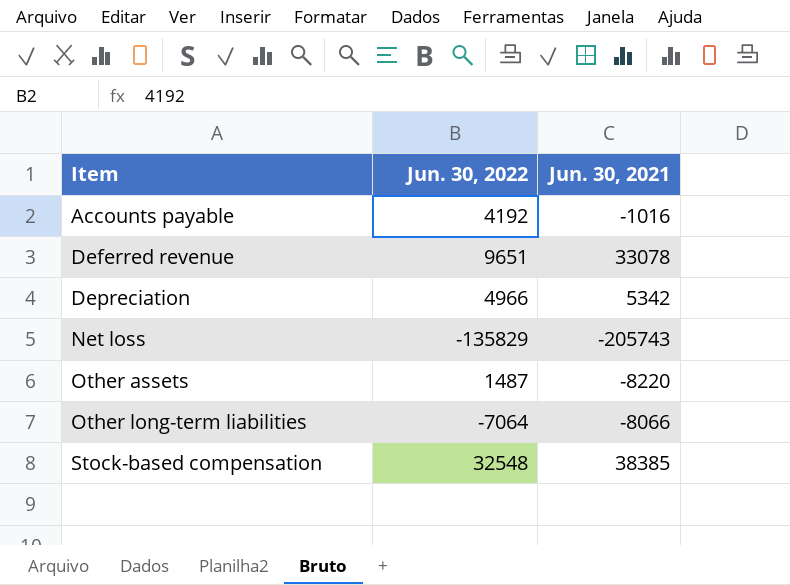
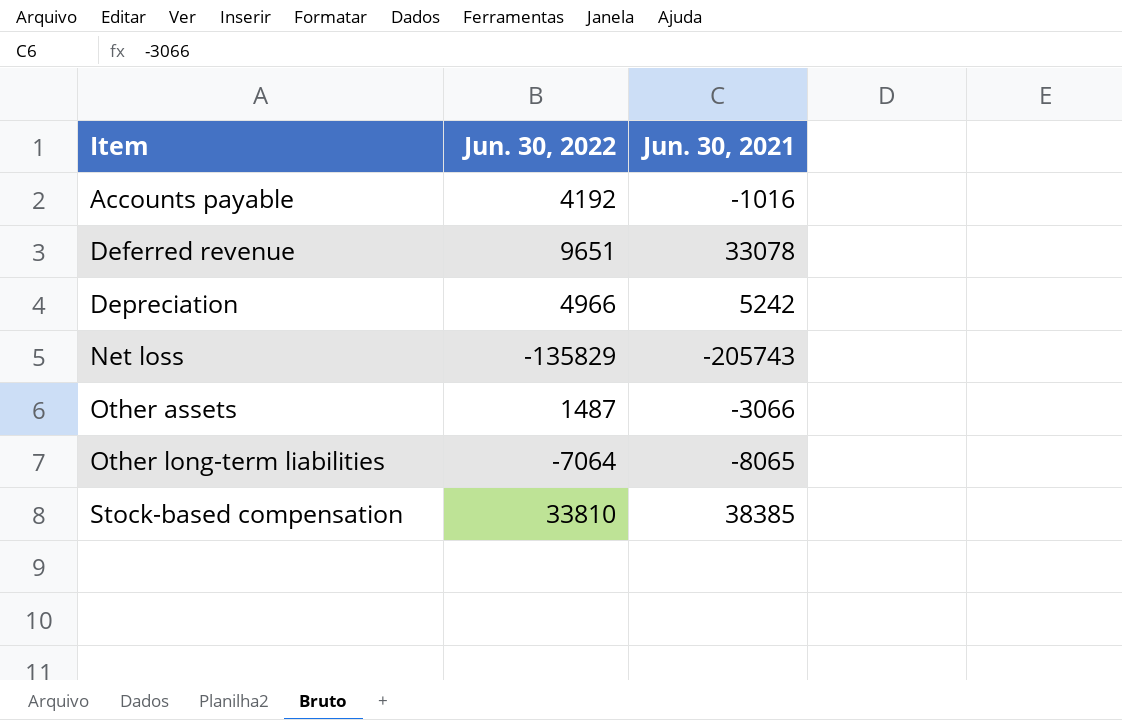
Depreciation | Jun. 30, 2021: 5342 -> 5242
Other assets | Jun. 30, 2021: -8220 -> -3066
Other long-term liabilities | Jun. 30, 2021: -8066 -> -8065
Stock-based compensation | Jun. 30, 2022: 32548 -> 33810

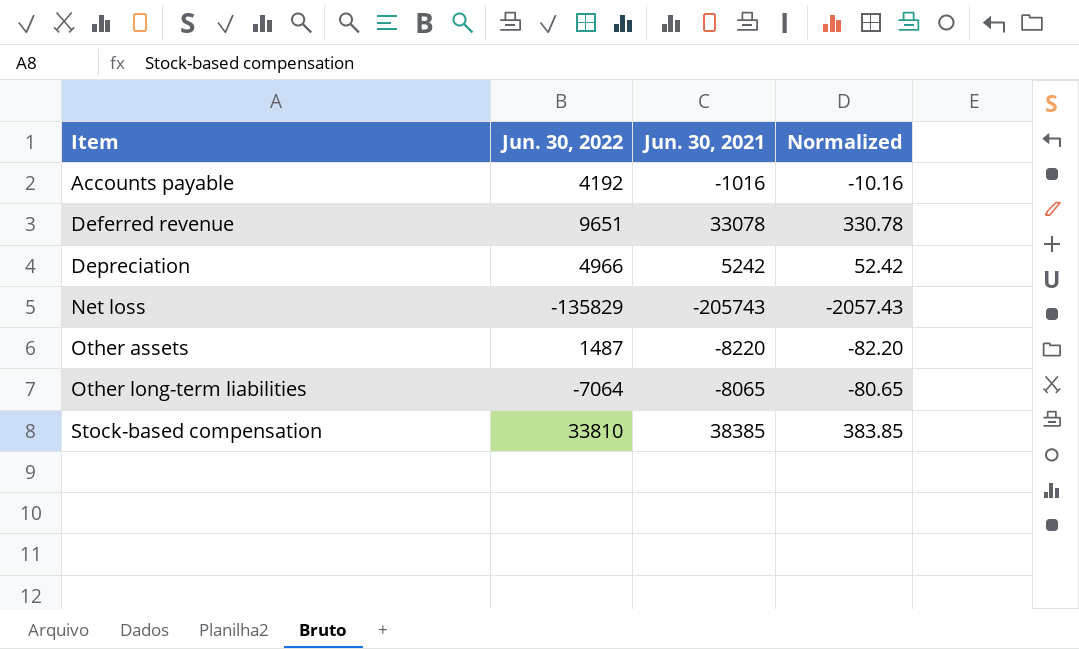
column Normalized | formula: none -> [Jun. 30, 2021] * 0.01
Other assets | Jun. 30, 2021: -3066 -> -8220

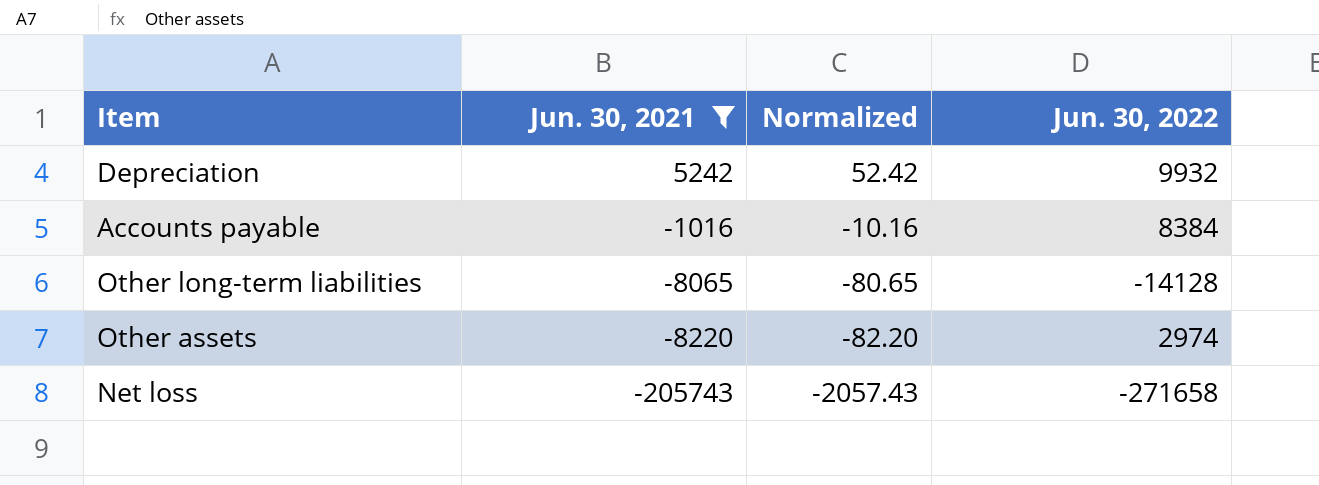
filter: none -> Jun. 30, 2021 <= 5242
row order: Item ascending -> Jun. 30, 2021 descending
column Jun. 30, 2022 | position: 2 -> 4
Depreciation | Jun. 30, 2022: 4966 -> 9932
Accounts payable | Jun. 30, 2022: 4192 -> 8384
Other long-term liabilities | Jun. 30, 2022: -7064 -> -14128
Other assets | Jun. 30, 2022: 1487 -> 2974
Net loss | Jun. 30, 2022: -135829 -> -271658

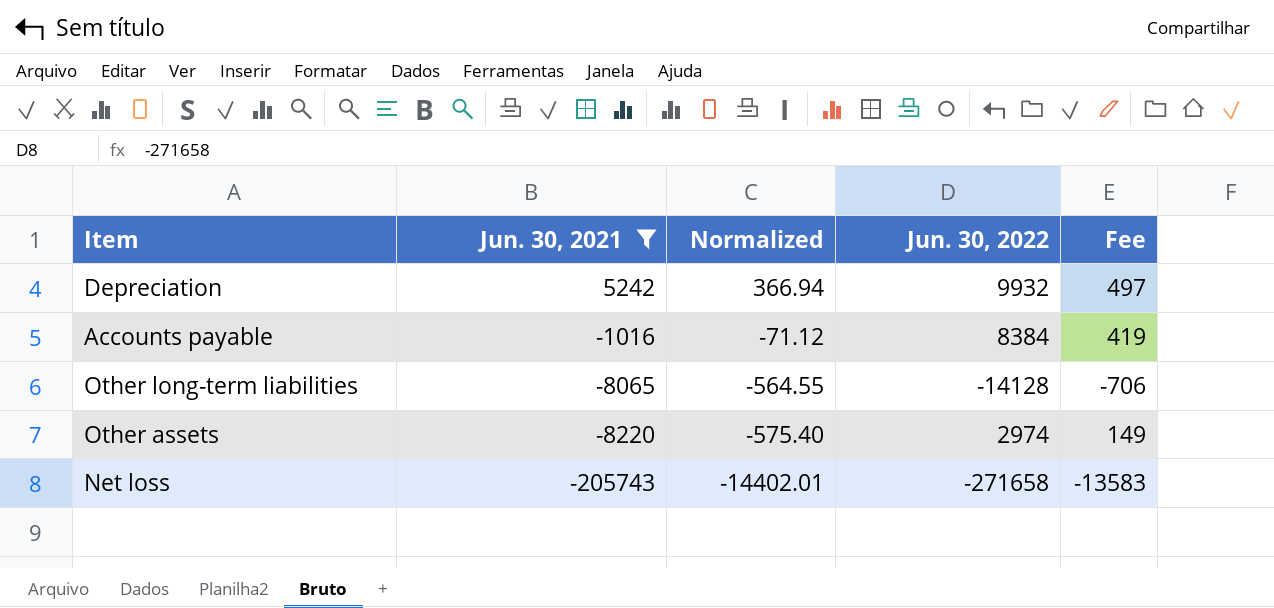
column Normalized | formula: [Jun. 30, 2021] * 0.01 -> [Jun. 30, 2021] * 0.07
column Fee | formula: none -> [Jun. 30, 2022] * 0.05

